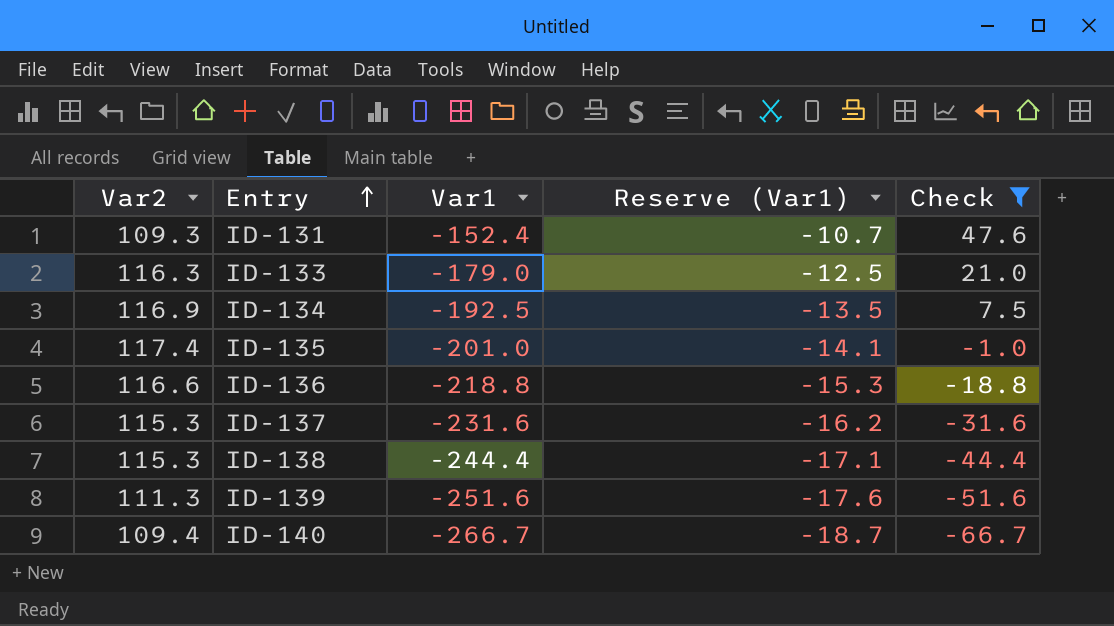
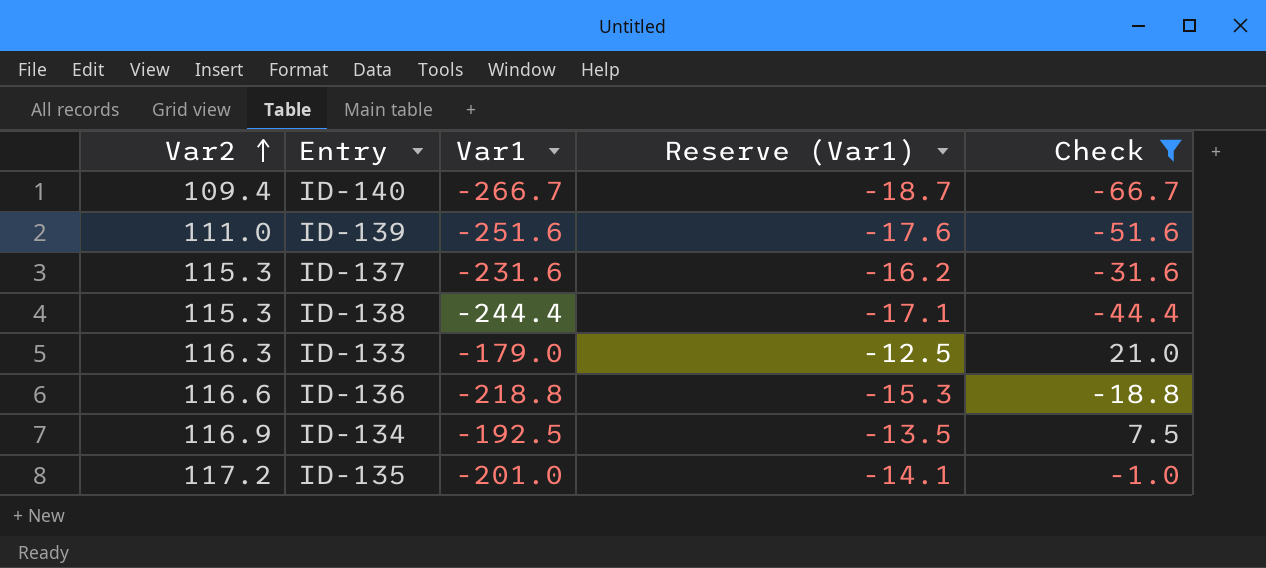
row order: Entry ascending -> Var2 ascending
row ID-131: 109.3 | -152.4 | -10.7 | 47.6 -> none
ID-139 | Var2: 111.3 -> 111.0
ID-135 | Var2: 117.4 -> 117.2

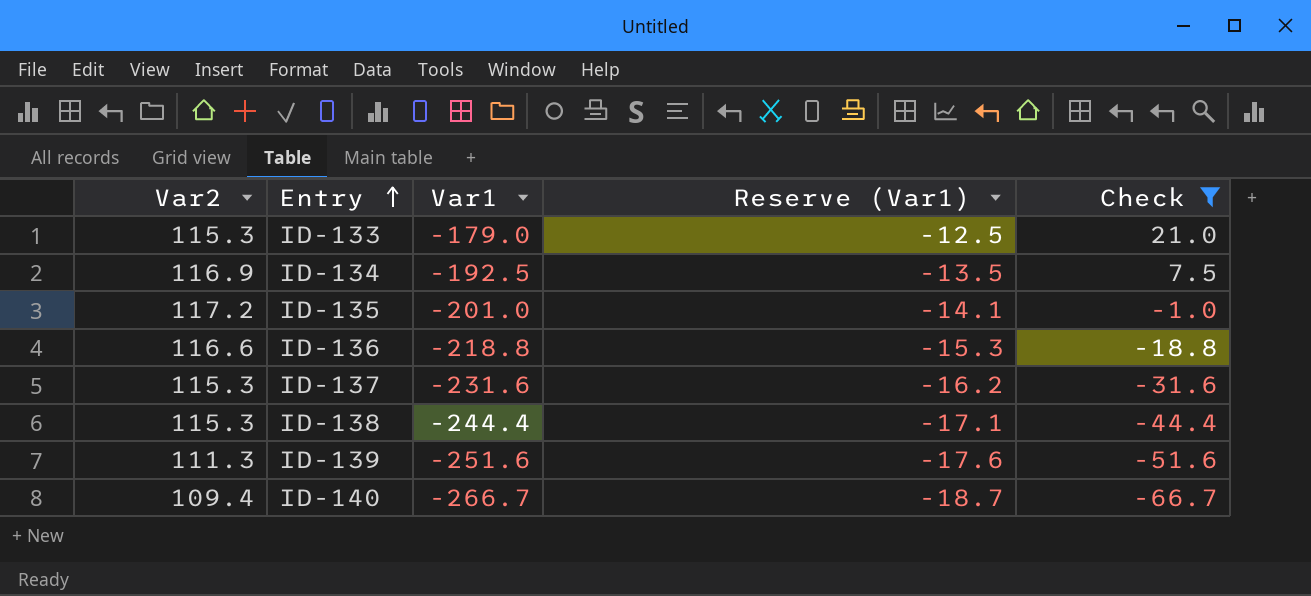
row order: Var2 ascending -> Entry ascending
ID-133 | Var2: 116.3 -> 115.3
ID-139 | Var2: 111.0 -> 111.3

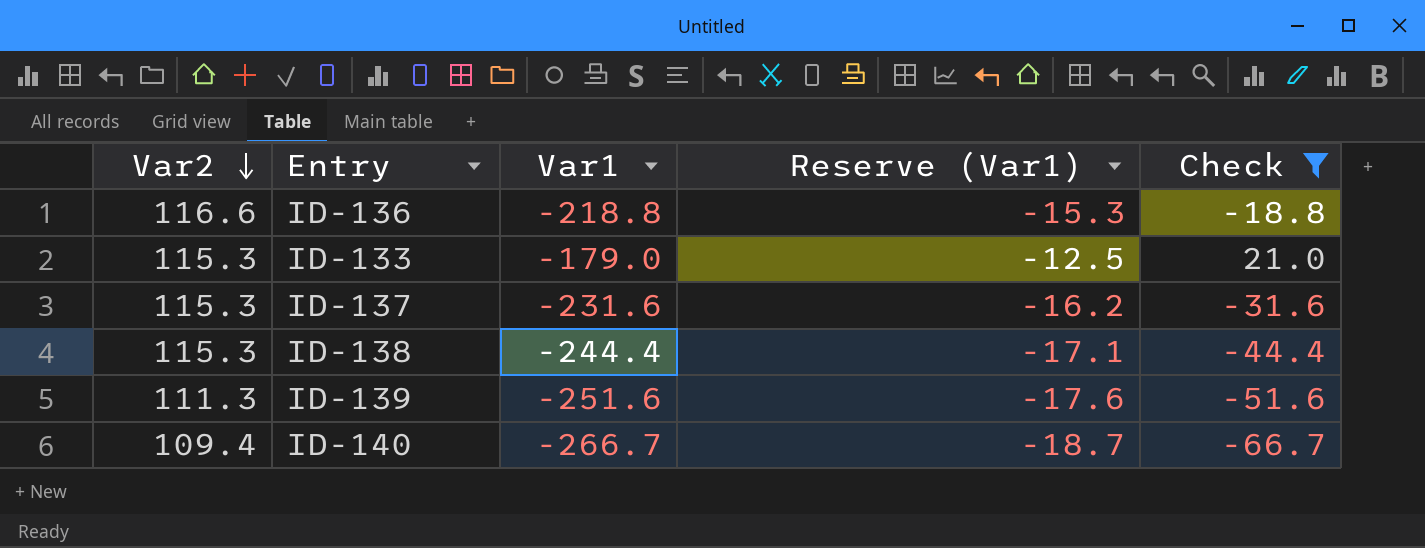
row order: Entry ascending -> Var2 descending
row ID-134: 116.9 | -192.5 | -13.5 | 7.5 -> none
row ID-135: 117.2 | -201.0 | -14.1 | -1.0 -> none

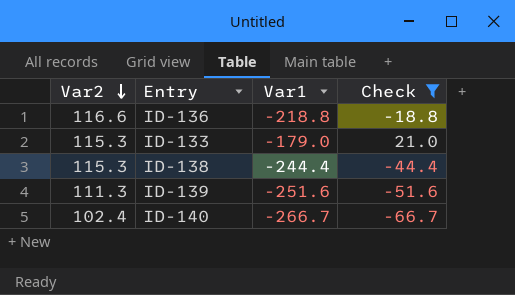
column Reserve (Var1) | formula: [Var1] * 0.07 -> none
row ID-137: 115.3 | -231.6 | -16.2 | -31.6 -> none
ID-140 | Var2: 109.4 -> 102.4

